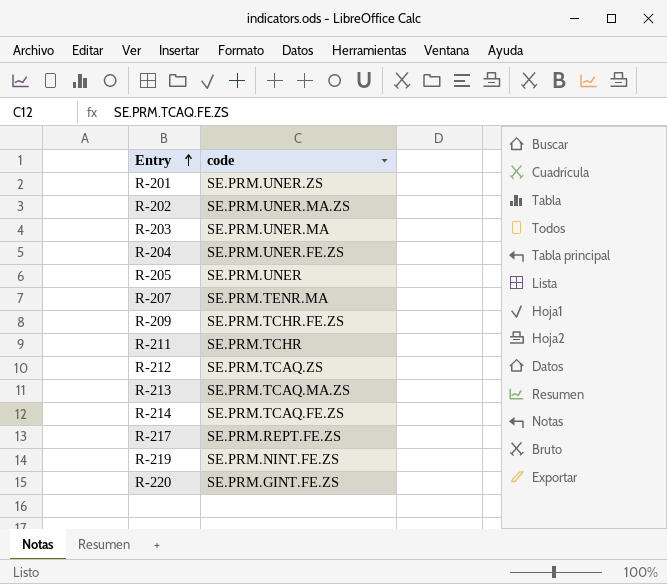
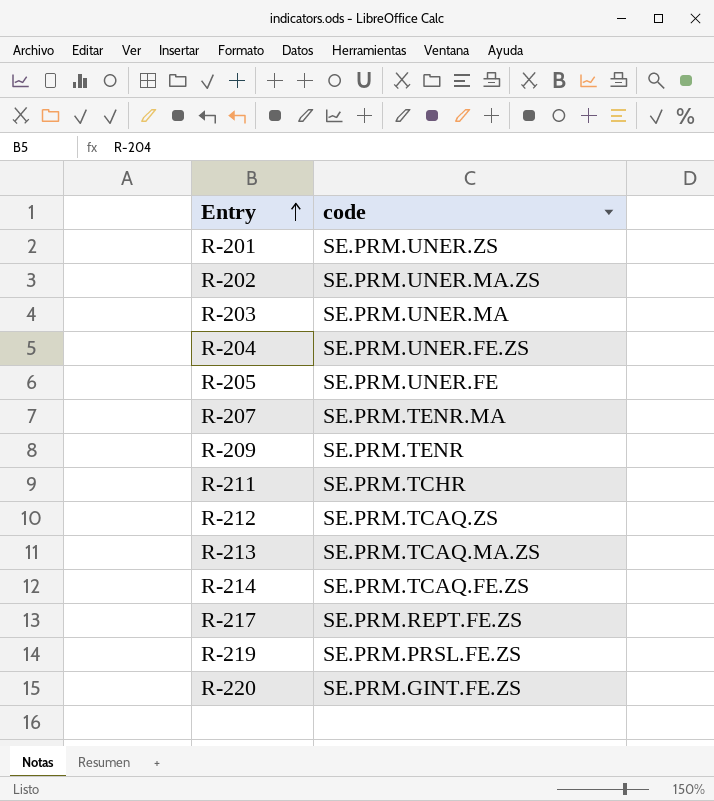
R-205 | code: SE.PRM.UNER -> SE.PRM.UNER.FE
R-209 | code: SE.PRM.TCHR.FE.ZS -> SE.PRM.TENR
R-219 | code: SE.PRM.NINT.FE.ZS -> SE.PRM.PRSL.FE.ZS

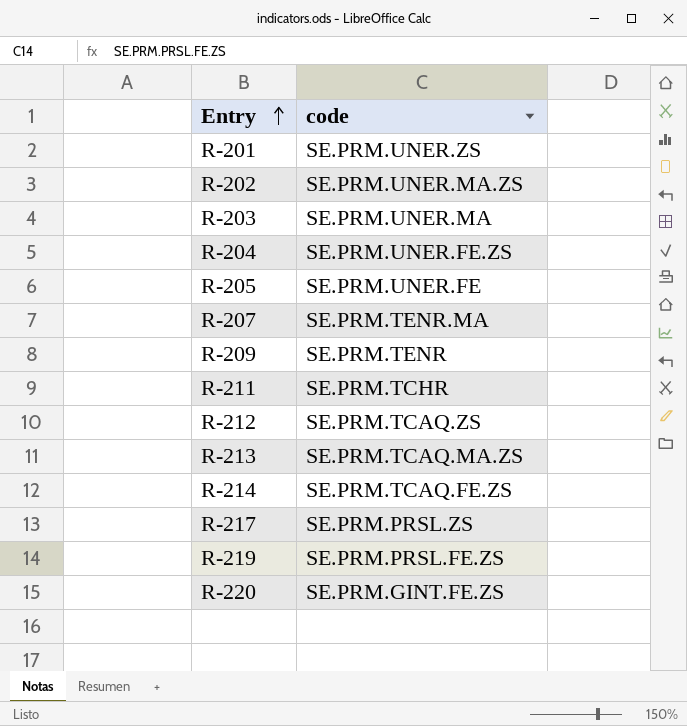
R-217 | code: SE.PRM.REPT.FE.ZS -> SE.PRM.PRSL.ZS

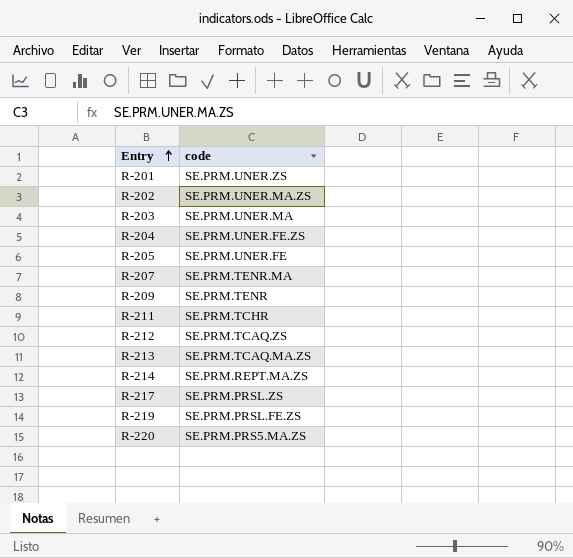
R-214 | code: SE.PRM.TCAQ.FE.ZS -> SE.PRM.REPT.MA.ZS
R-220 | code: SE.PRM.GINT.FE.ZS -> SE.PRM.PRS5.MA.ZS

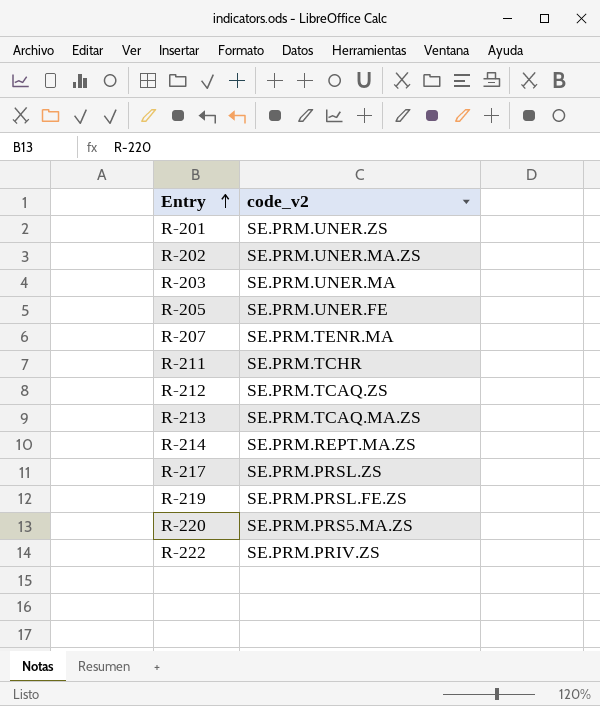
column name: code -> code_v2
row R-204: SE.PRM.UNER.FE.ZS -> none
row R-209: SE.PRM.TENR -> none
row R-222: none -> SE.PRM.PRIV.ZS

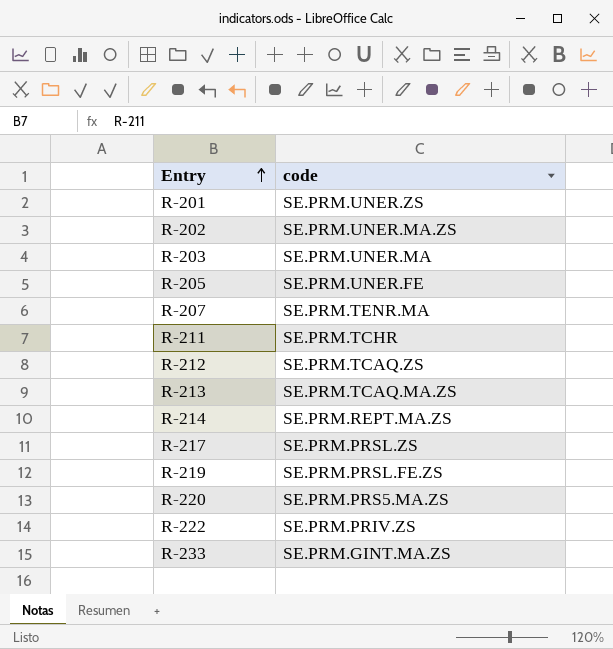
column name: code_v2 -> code
row R-233: none -> SE.PRM.GINT.MA.ZS

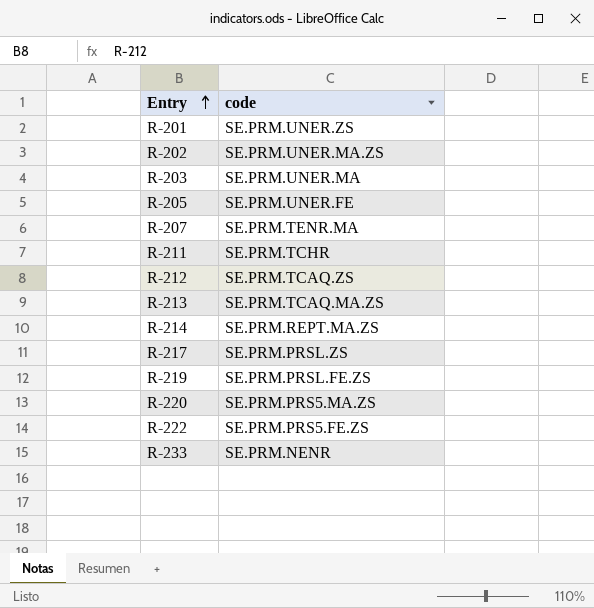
R-222 | code: SE.PRM.PRIV.ZS -> SE.PRM.PRS5.FE.ZS
R-233 | code: SE.PRM.GINT.MA.ZS -> SE.PRM.NENR

